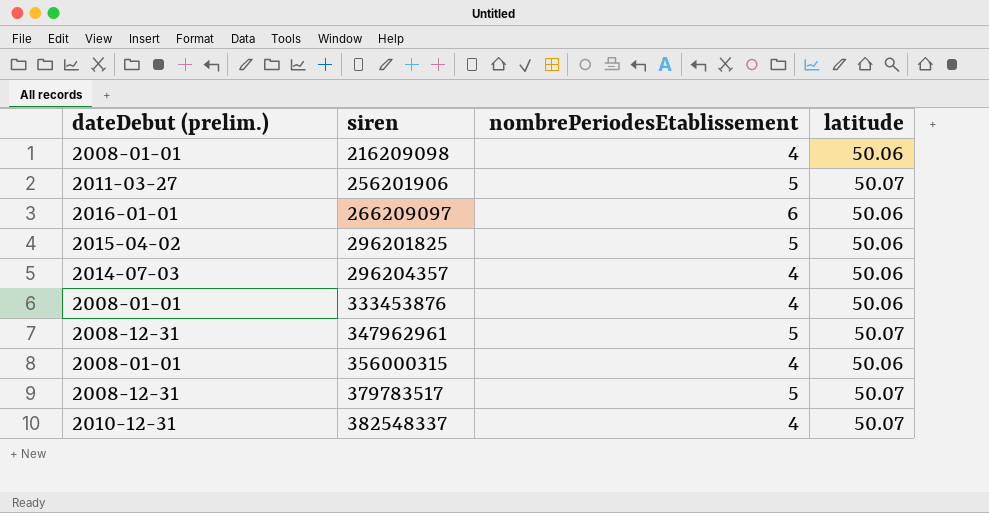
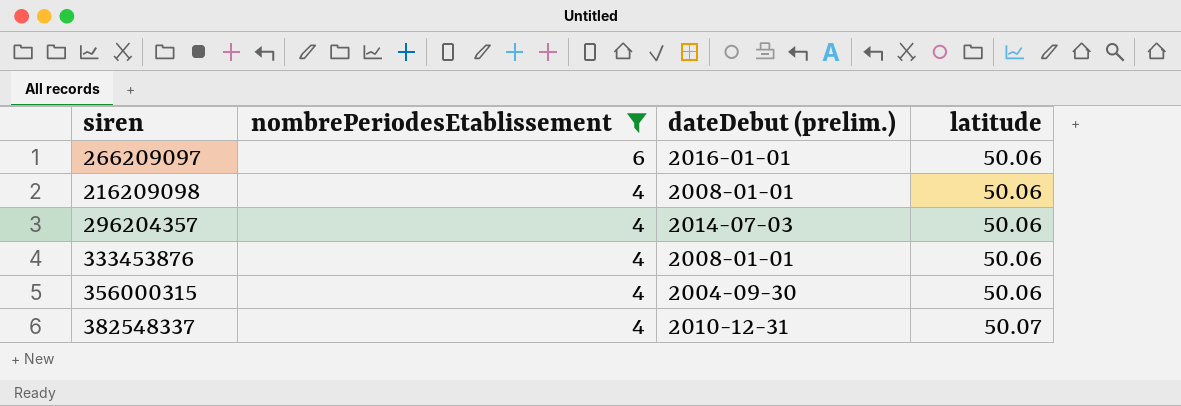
filter: none -> nombrePeriodesEtablissement != 5
row order: siren ascending -> nombrePeriodesEtablissement descending
column dateDebut (prelim.) | position: 1 -> 3
356000315 | dateDebut (prelim.): 2008-01-01 -> 2004-09-30

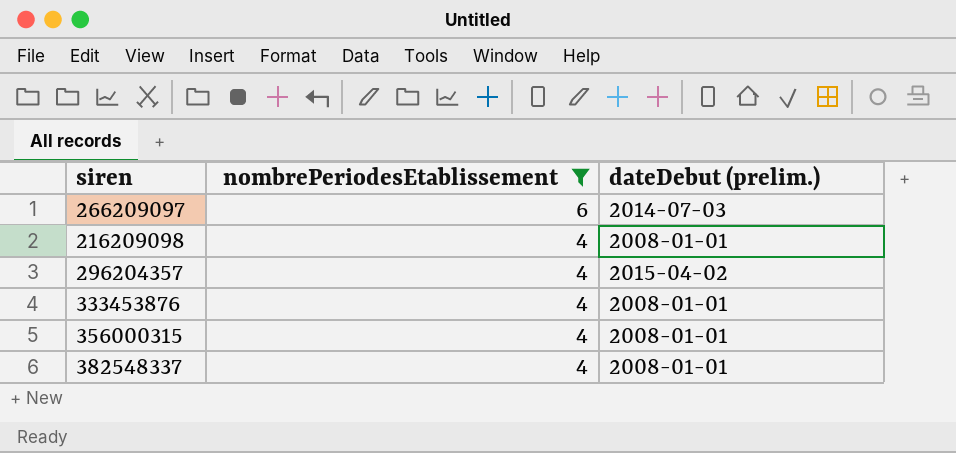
column latitude | position: 4 -> none
266209097 | dateDebut (prelim.): 2016-01-01 -> 2014-07-03
296204357 | dateDebut (prelim.): 2014-07-03 -> 2015-04-02
356000315 | dateDebut (prelim.): 2004-09-30 -> 2008-01-01
382548337 | dateDebut (prelim.): 2010-12-31 -> 2008-01-01

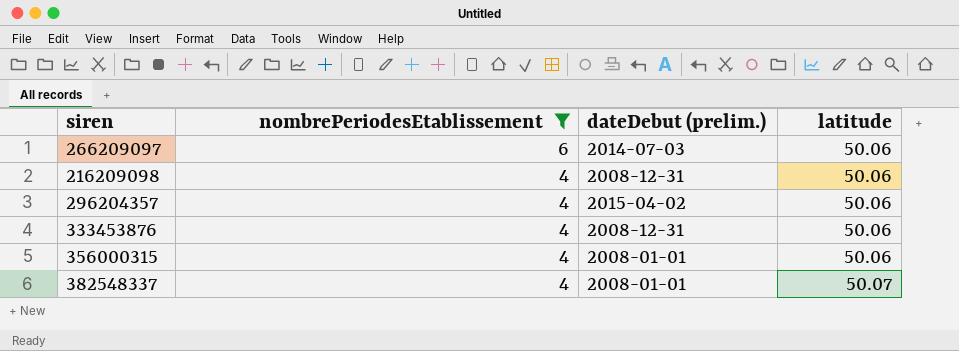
column latitude | position: none -> 4
216209098 | dateDebut (prelim.): 2008-01-01 -> 2008-12-31
333453876 | dateDebut (prelim.): 2008-01-01 -> 2008-12-31

